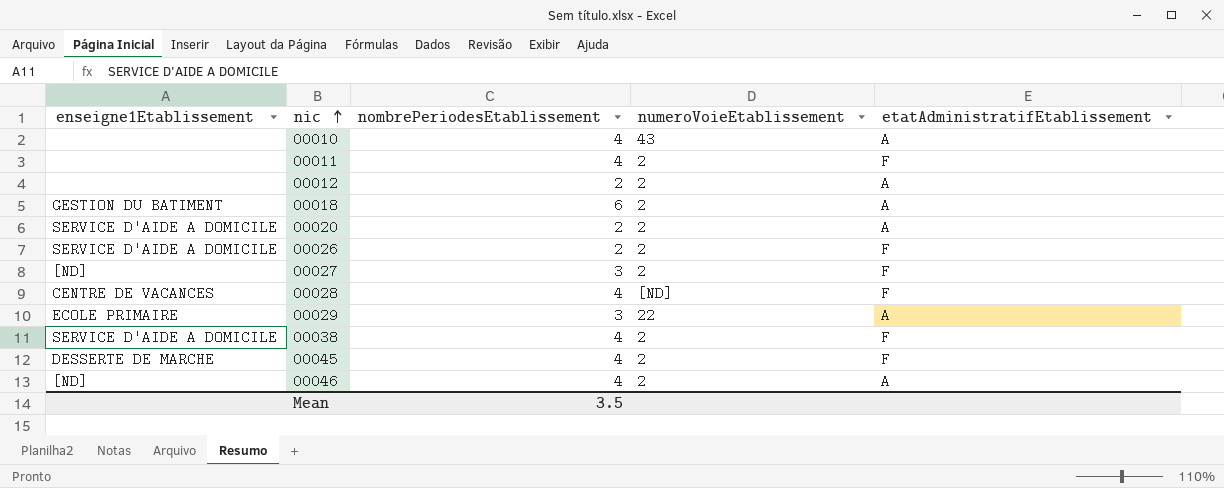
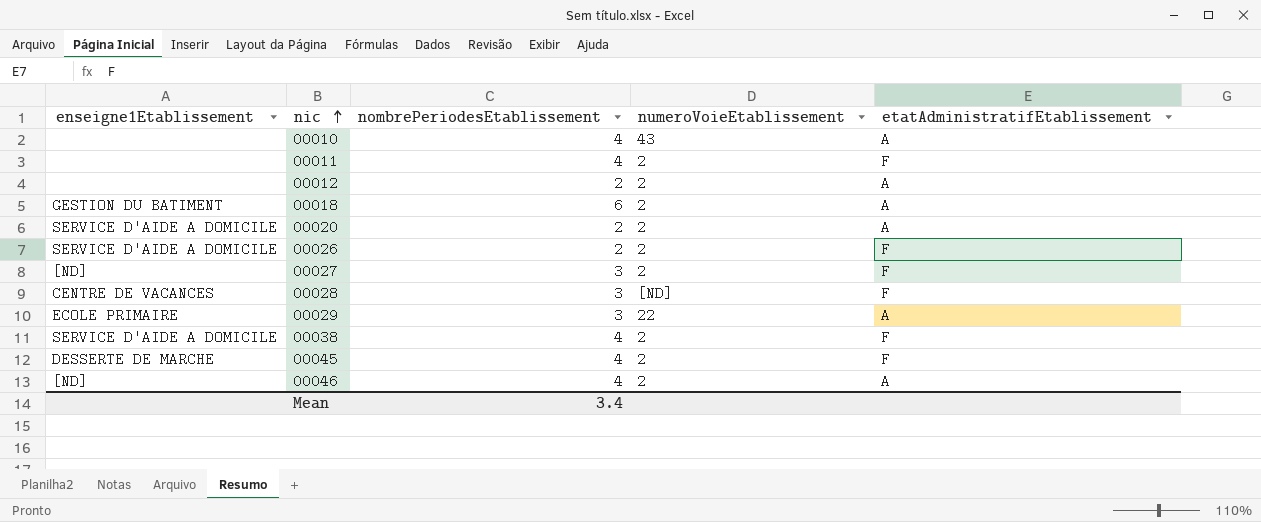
00028 | nombrePeriodesEtablissement: 4 -> 3
Mean | nombrePeriodesEtablissement: 3.5 -> 3.4

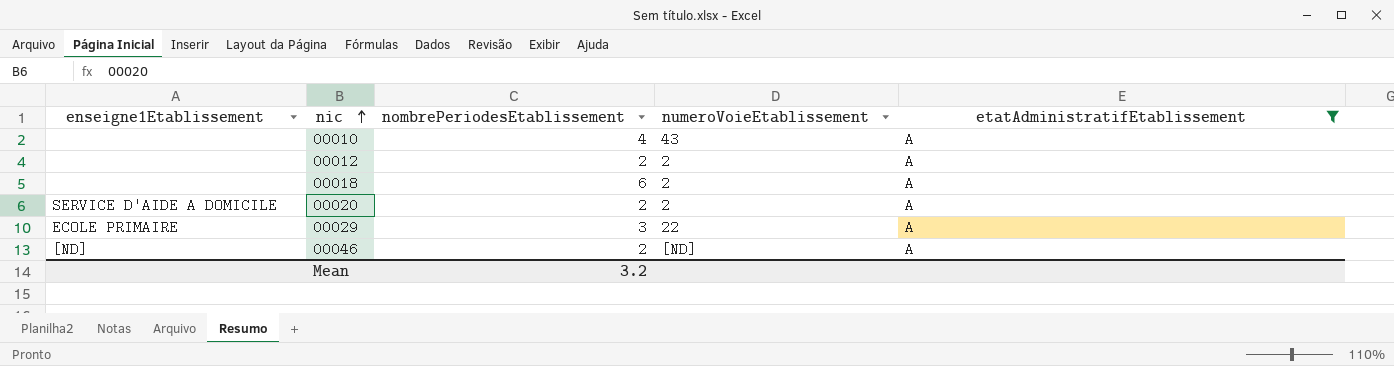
filter: none -> etatAdministratifEtablissement = A
00018 | enseigne1Etablissement: GESTION DU BATIMENT -> none
00046 | nombrePeriodesEtablissement: 4 -> 2
00046 | numeroVoieEtablissement: 2 -> [ND]
Mean | nombrePeriodesEtablissement: 3.4 -> 3.2

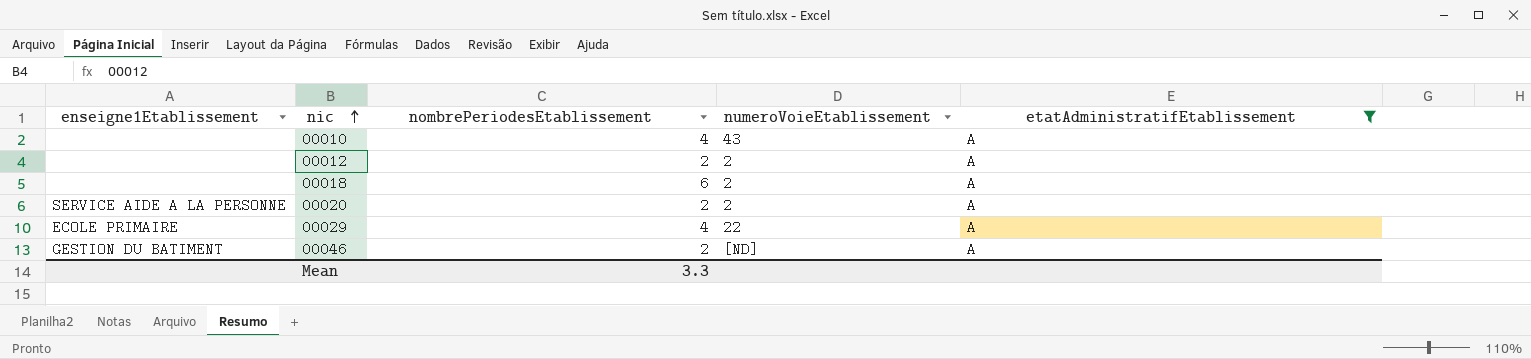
00020 | enseigne1Etablissement: SERVICE D'AIDE A DOMICILE -> SERVICE AIDE A LA PERSONNE
00029 | nombrePeriodesEtablissement: 3 -> 4
00046 | enseigne1Etablissement: [ND] -> GESTION DU BATIMENT
Mean | nombrePeriodesEtablissement: 3.2 -> 3.3

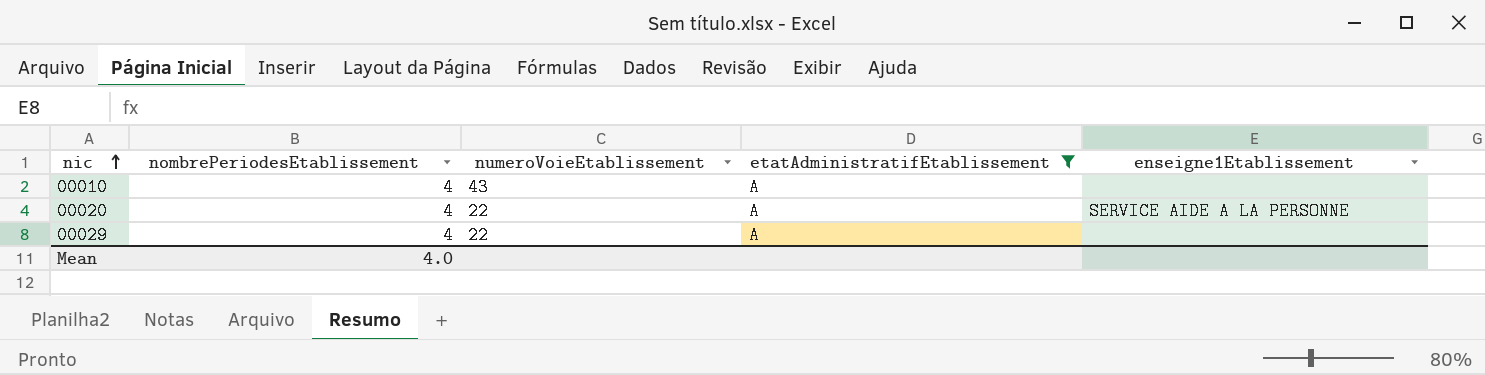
column enseigne1Etablissement | position: 1 -> 5
row 00012: none | 2 | 2 | A -> none
row 00018: none | 6 | 2 | A -> none
row 00046: GESTION DU BATIMENT | 2 | [ND] | A -> none
00020 | nombrePeriodesEtablissement: 2 -> 4
00020 | numeroVoieEtablissement: 2 -> 22
00029 | enseigne1Etablissement: ECOLE PRIMAIRE -> none
Mean | nombrePeriodesEtablissement: 3.3 -> 4.0

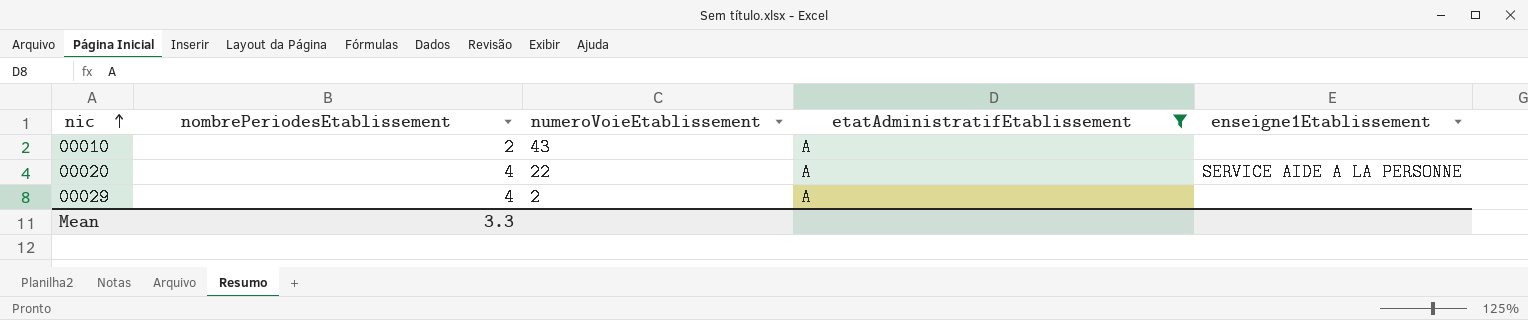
00010 | nombrePeriodesEtablissement: 4 -> 2
00029 | numeroVoieEtablissement: 22 -> 2
Mean | nombrePeriodesEtablissement: 4.0 -> 3.3

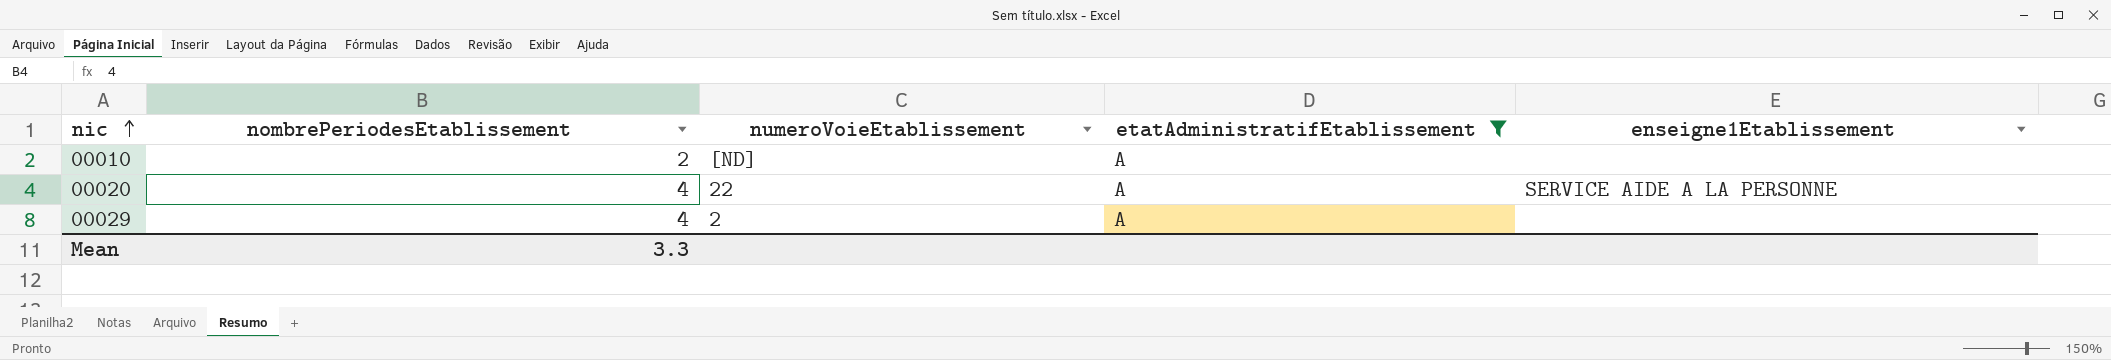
00010 | numeroVoieEtablissement: 43 -> [ND]

